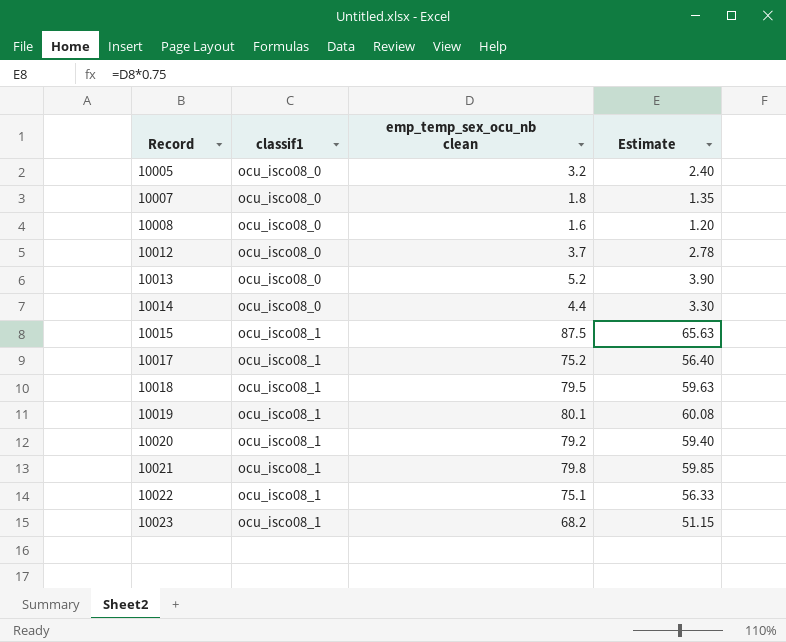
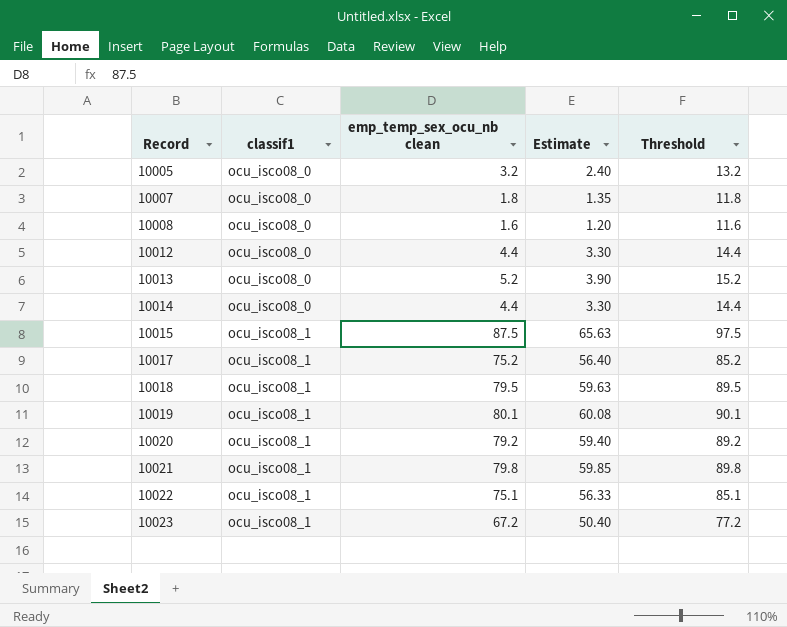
column Threshold | formula: none -> [emp_temp_sex_ocu_nb clean] + 10
10012 | emp_temp_sex_ocu_nb clean: 3.7 -> 4.4
10012 | Estimate: 2.78 -> 3.30
10023 | emp_temp_sex_ocu_nb clean: 68.2 -> 67.2
10023 | Estimate: 51.15 -> 50.40

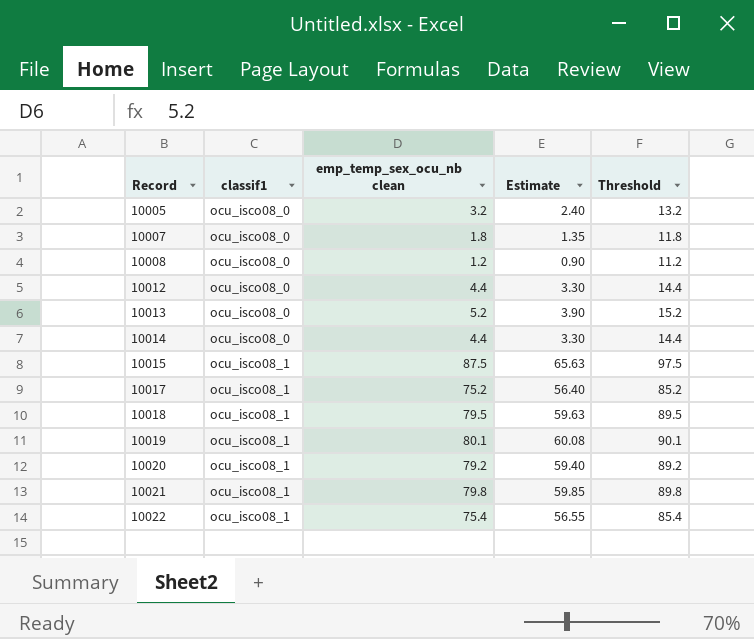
row 10023: ocu_isco08_1 | 67.2 | 50.40 | 77.2 -> none
10008 | emp_temp_sex_ocu_nb clean: 1.6 -> 1.2
10008 | Estimate: 1.20 -> 0.90
10008 | Threshold: 11.6 -> 11.2
10022 | emp_temp_sex_ocu_nb clean: 75.1 -> 75.4
10022 | Estimate: 56.33 -> 56.55
10022 | Threshold: 85.1 -> 85.4

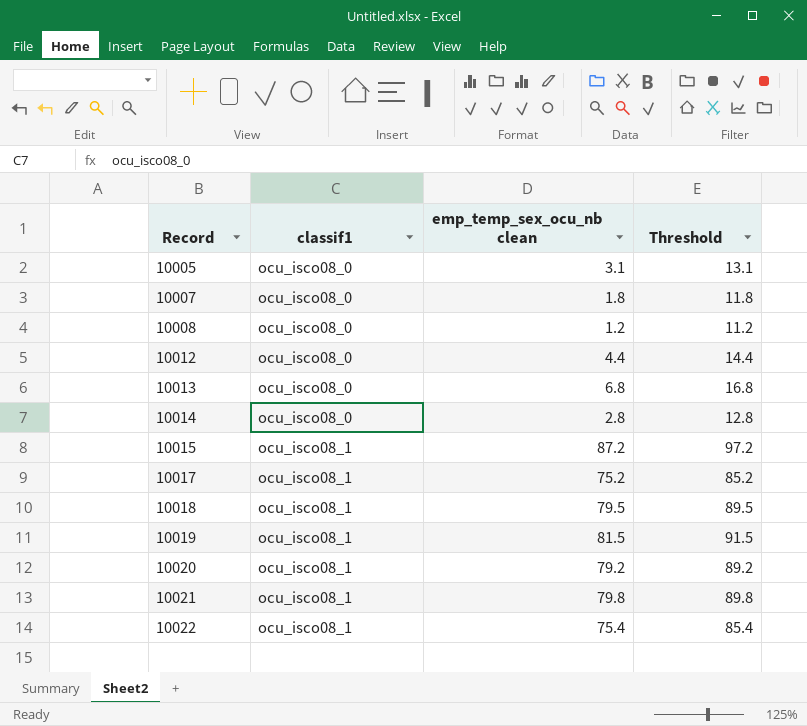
column Estimate | formula: [emp_temp_sex_ocu_nb clean] * 0.75 -> none
10005 | emp_temp_sex_ocu_nb clean: 3.2 -> 3.1
10005 | Threshold: 13.2 -> 13.1
10013 | emp_temp_sex_ocu_nb clean: 5.2 -> 6.8
10013 | Threshold: 15.2 -> 16.8
10014 | emp_temp_sex_ocu_nb clean: 4.4 -> 2.8
10014 | Threshold: 14.4 -> 12.8
10015 | emp_temp_sex_ocu_nb clean: 87.5 -> 87.2
10015 | Threshold: 97.5 -> 97.2
10019 | emp_temp_sex_ocu_nb clean: 80.1 -> 81.5
10019 | Threshold: 90.1 -> 91.5

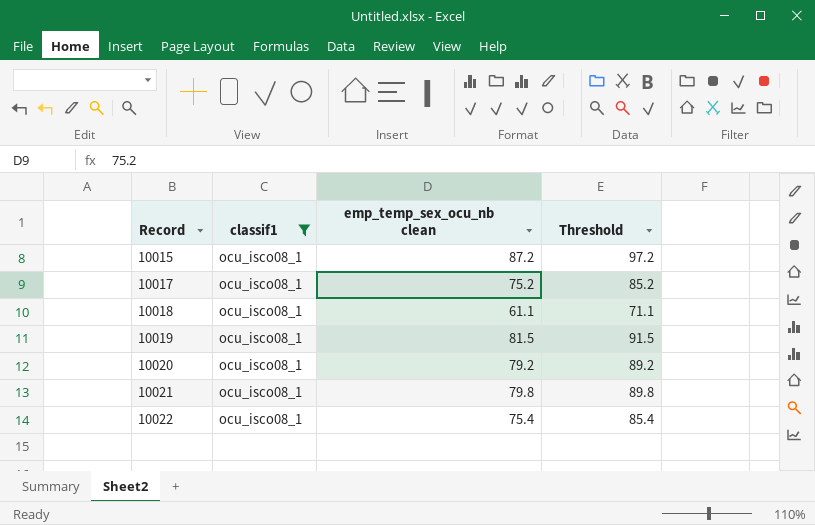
filter: none -> classif1 = ocu_isco08_1
10018 | emp_temp_sex_ocu_nb clean: 79.5 -> 61.1
10018 | Threshold: 89.5 -> 71.1

